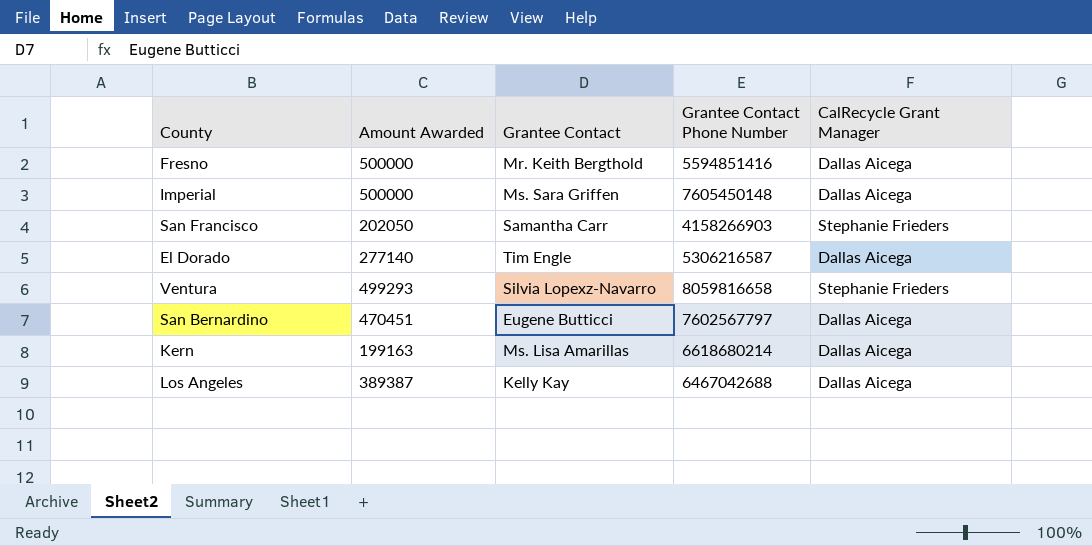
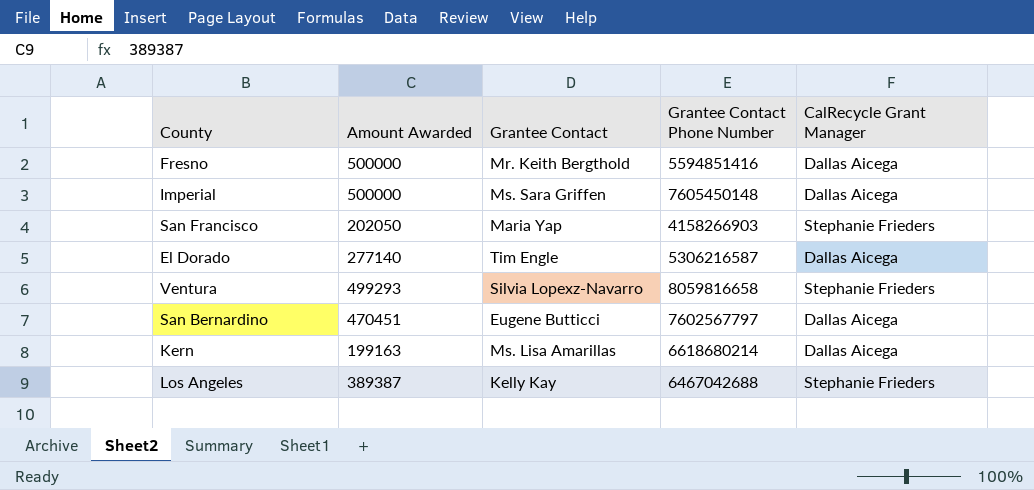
San Francisco | Grantee Contact: Samantha Carr -> Maria Yap
Los Angeles | CalRecycle Grant Manager: Dallas Aicega -> Stephanie Frieders

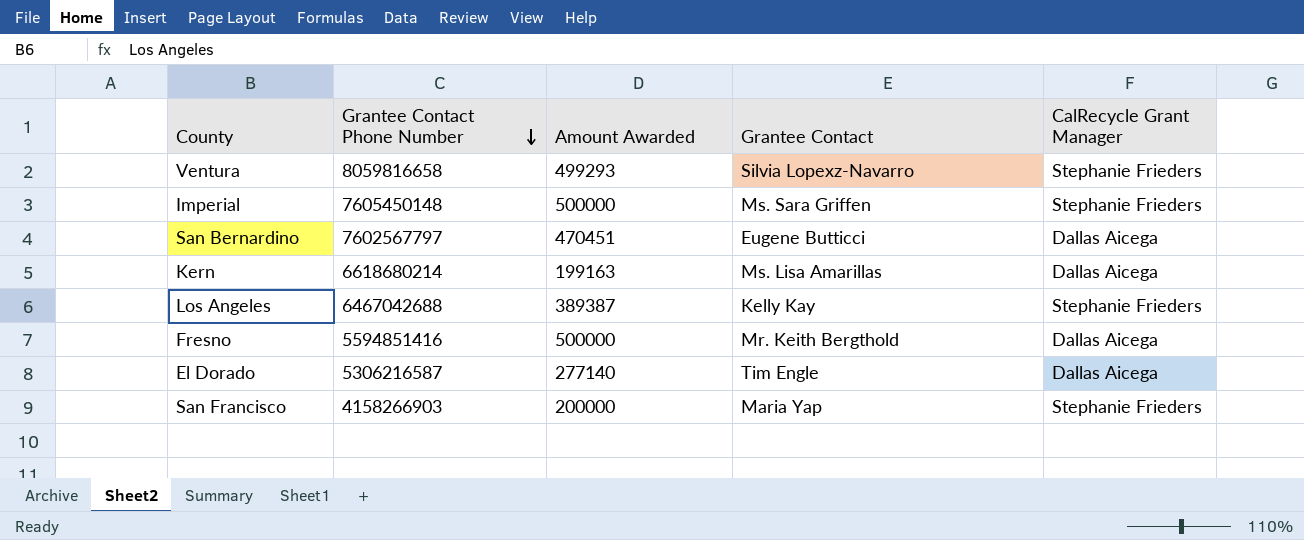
row order: none -> Grantee Contact Phone Number descending
column Grantee Contact Phone Number | position: 4 -> 2
Imperial | CalRecycle Grant Manager: Dallas Aicega -> Stephanie Frieders
San Francisco | Amount Awarded: 202050 -> 200000

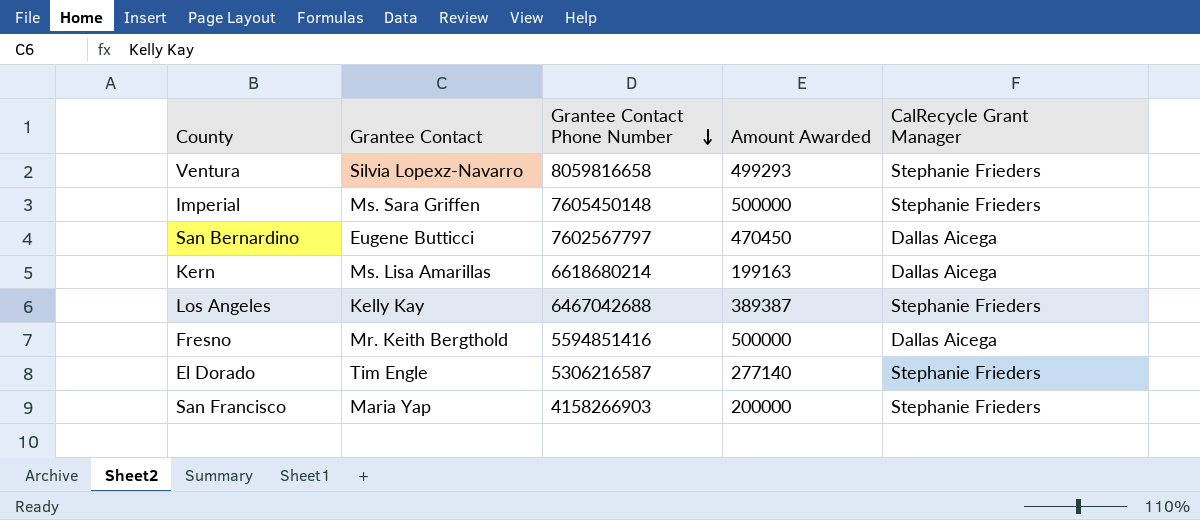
column Grantee Contact | position: 4 -> 2
San Bernardino | Amount Awarded: 470451 -> 470450
El Dorado | CalRecycle Grant Manager: Dallas Aicega -> Stephanie Frieders

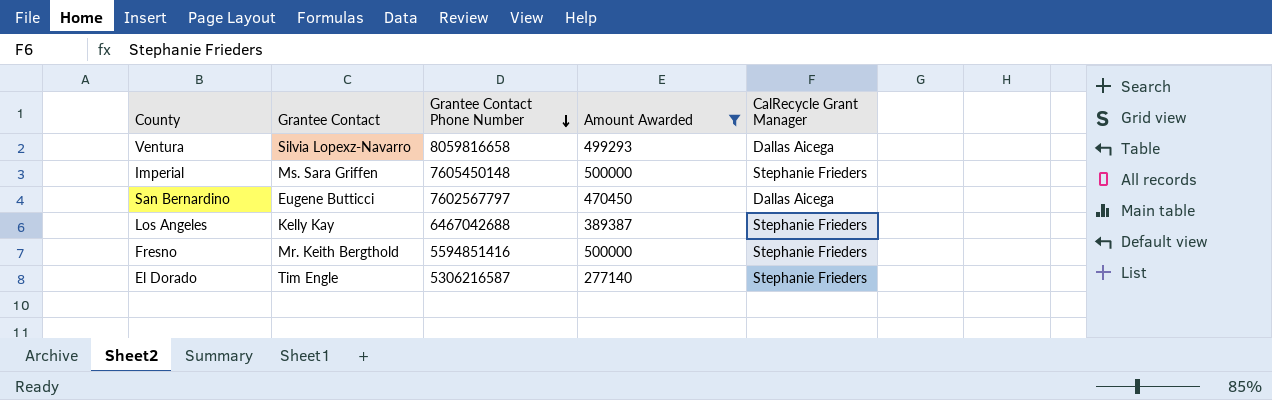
filter: none -> Amount Awarded >= 277140
Ventura | CalRecycle Grant Manager: Stephanie Frieders -> Dallas Aicega
Fresno | CalRecycle Grant Manager: Dallas Aicega -> Stephanie Frieders

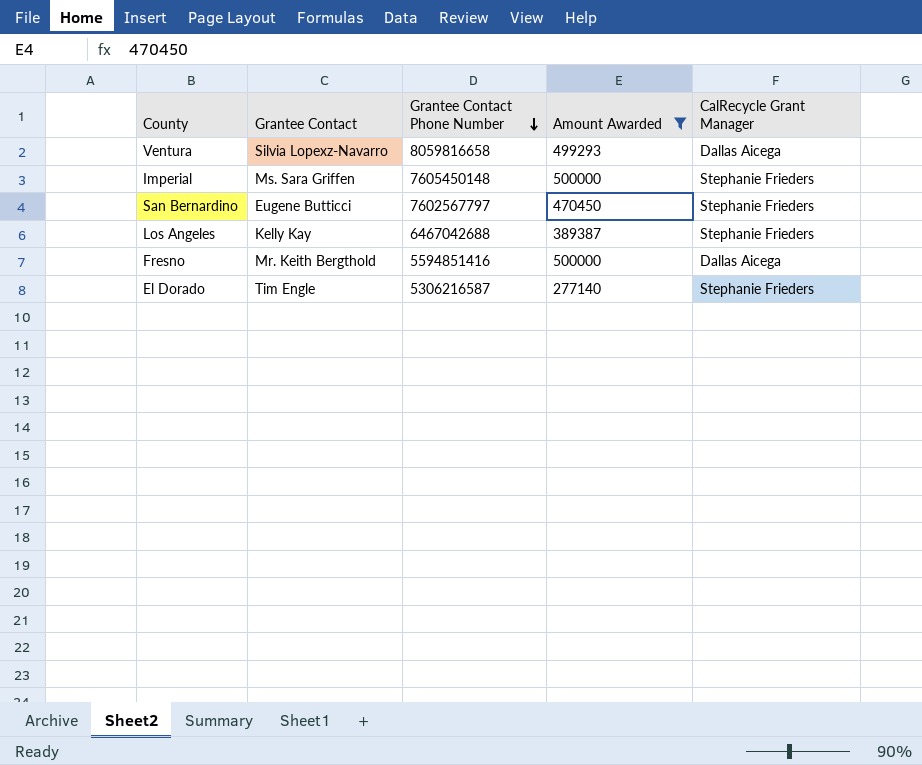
San Bernardino | CalRecycle Grant Manager: Dallas Aicega -> Stephanie Frieders
Fresno | CalRecycle Grant Manager: Stephanie Frieders -> Dallas Aicega

